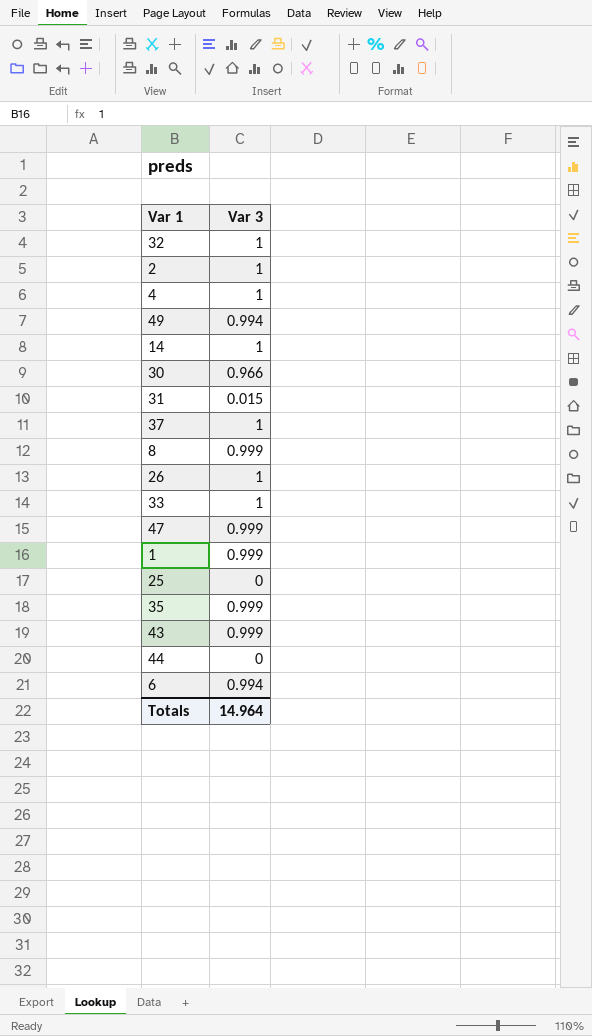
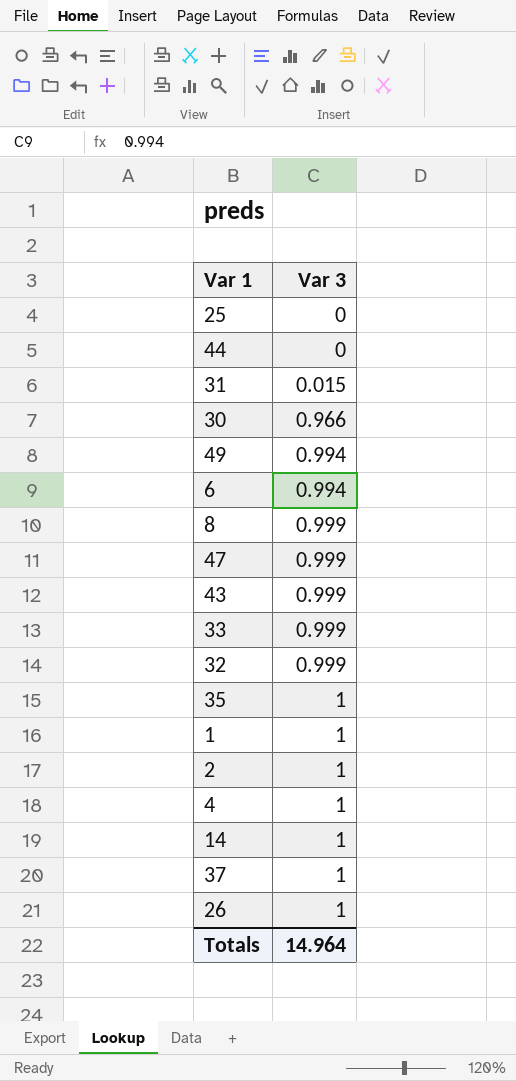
row order: none -> Var 3 ascending
33 | Var 3: 1 -> 0.999
32 | Var 3: 1 -> 0.999
35 | Var 3: 0.999 -> 1
1 | Var 3: 0.999 -> 1

